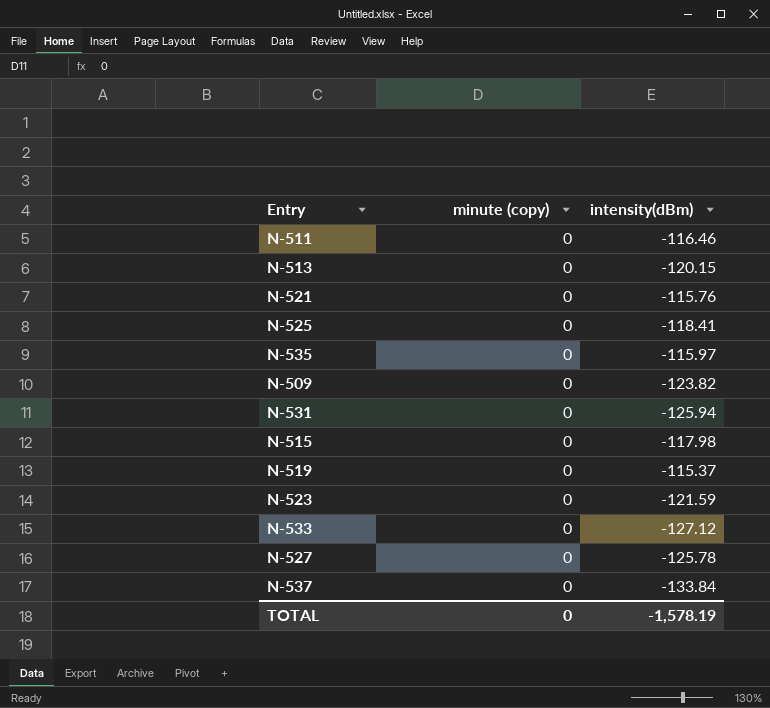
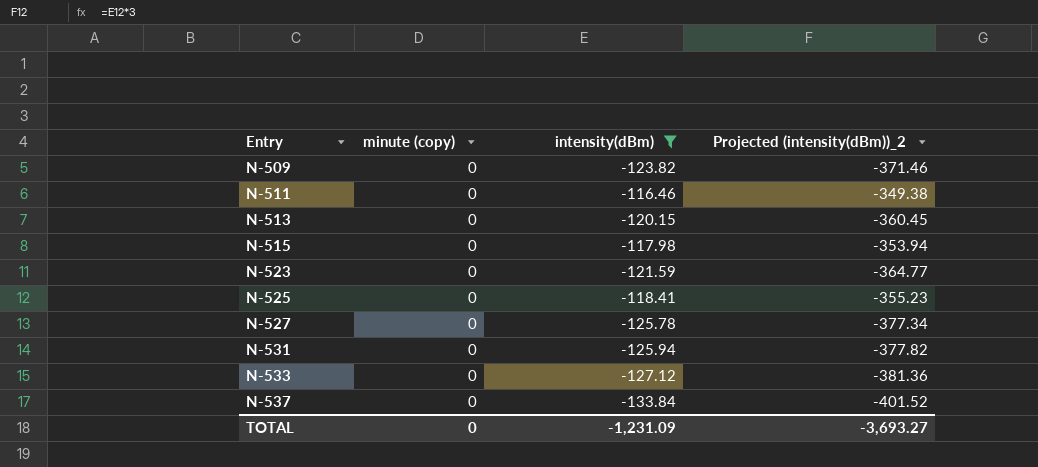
filter: none -> intensity(dBm) <= -116.46
row order: none -> Entry ascending
column Projected (intensity(dBm))_2 | formula: none -> [intensity(dBm)] * 3
TOTAL | intensity(dBm): -1,578.19 -> -1,231.09

